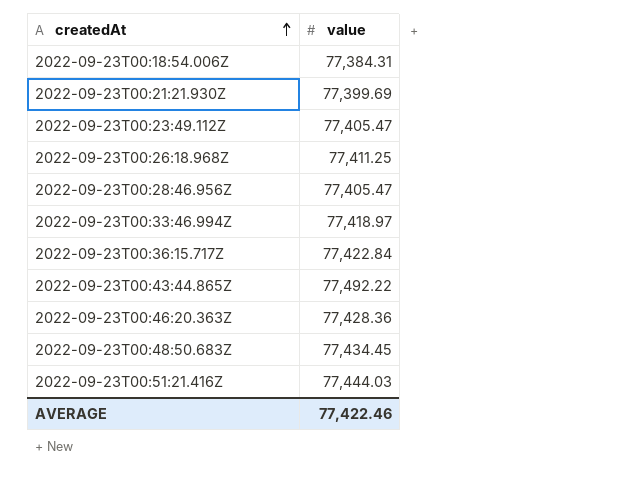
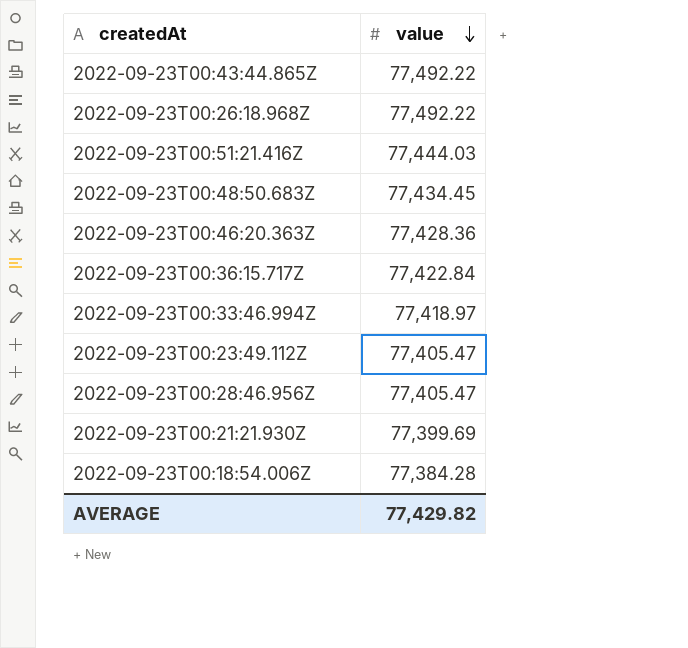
row order: createdAt ascending -> value descending
2022-09-23T00:26:18.968Z | value: 77,411.25 -> 77,492.22
2022-09-23T00:18:54.006Z | value: 77,384.31 -> 77,384.28
AVERAGE | value: 77,422.46 -> 77,429.82

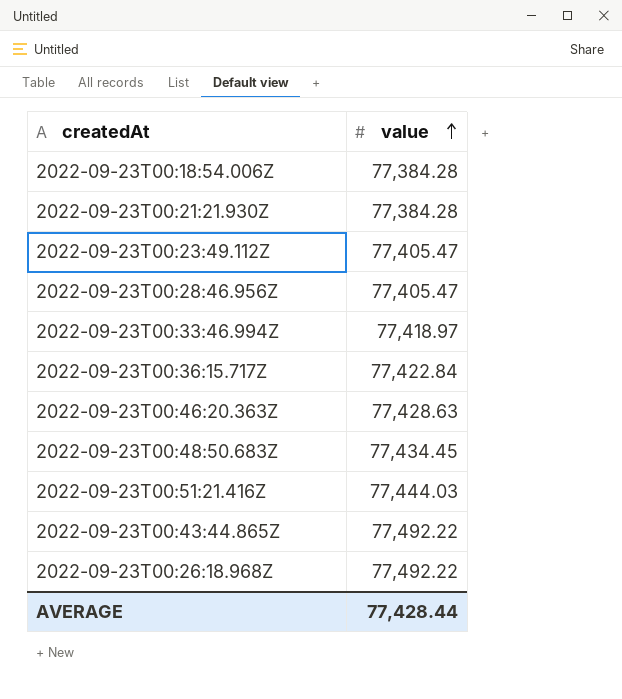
row order: value descending -> value ascending
2022-09-23T00:21:21.930Z | value: 77,399.69 -> 77,384.28
2022-09-23T00:46:20.363Z | value: 77,428.36 -> 77,428.63
AVERAGE | value: 77,429.82 -> 77,428.44

